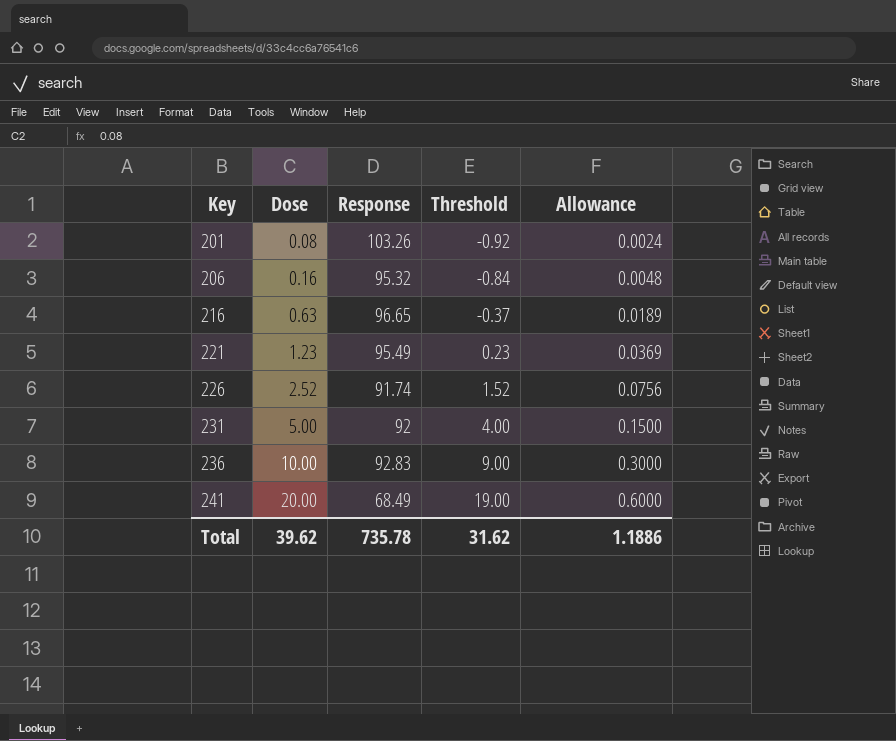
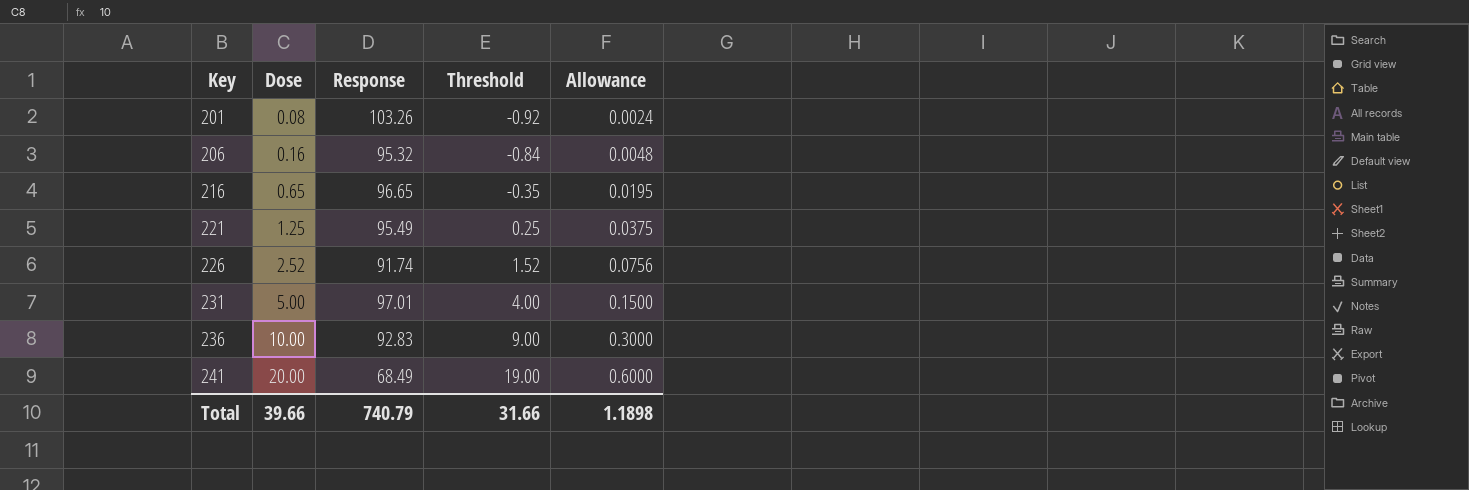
216 | Dose: 0.63 -> 0.65
216 | Threshold: -0.37 -> -0.35
216 | Allowance: 0.0189 -> 0.0195
221 | Dose: 1.23 -> 1.25
221 | Threshold: 0.23 -> 0.25
221 | Allowance: 0.0369 -> 0.0375
231 | Response: 92 -> 97.01
Total | Dose: 39.62 -> 39.66
Total | Response: 735.78 -> 740.79
Total | Threshold: 31.62 -> 31.66
Total | Allowance: 1.1886 -> 1.1898

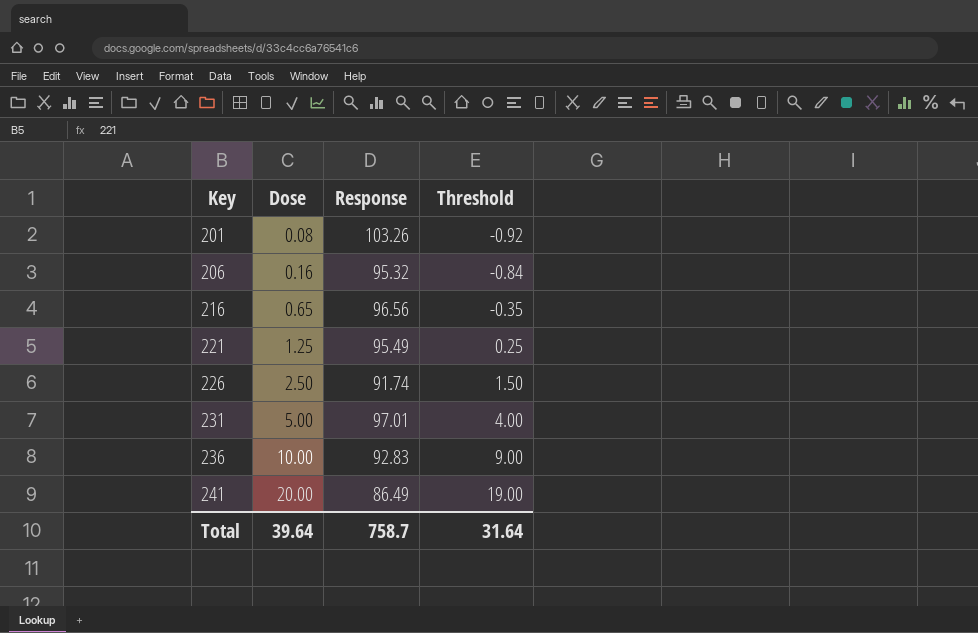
column Allowance | formula: [Dose] * 0.03 -> none
216 | Response: 96.65 -> 96.56
226 | Dose: 2.52 -> 2.50
226 | Threshold: 1.52 -> 1.50
241 | Response: 68.49 -> 86.49
Total | Dose: 39.66 -> 39.64
Total | Response: 740.79 -> 758.7
Total | Threshold: 31.66 -> 31.64

